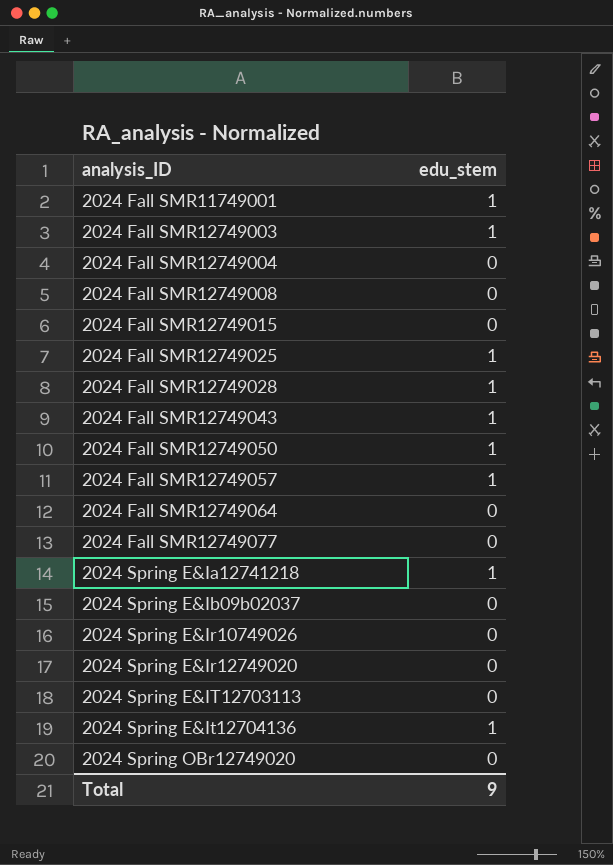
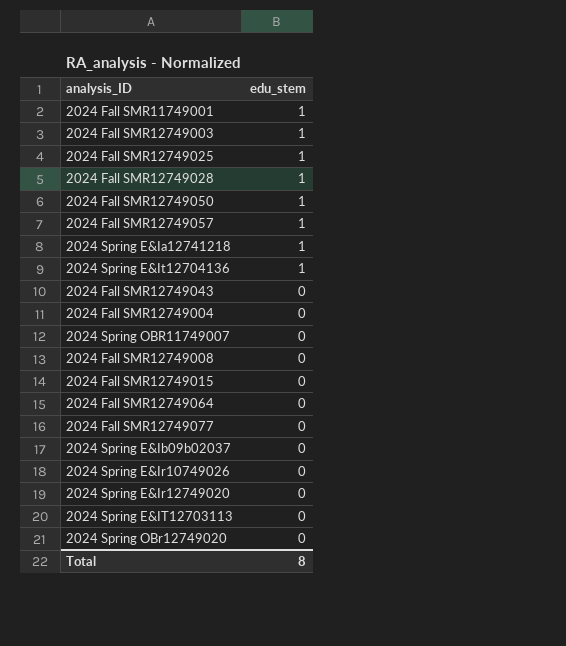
row order: analysis_ID ascending -> edu_stem descending
2024 Fall SMR12749043 | edu_stem: 1 -> 0
row 2024 Spring OBR11749007: none -> 0
Total | edu_stem: 9 -> 8

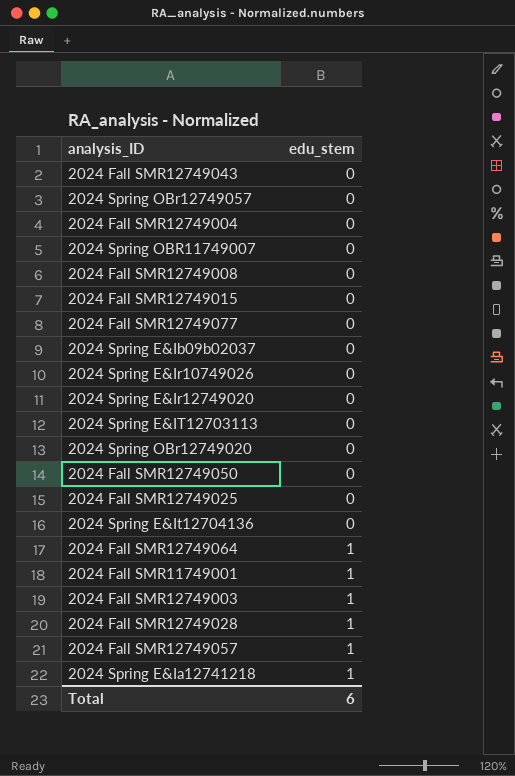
row order: edu_stem descending -> edu_stem ascending
row 2024 Spring OBr12749057: none -> 0
2024 Fall SMR12749050 | edu_stem: 1 -> 0
2024 Fall SMR12749025 | edu_stem: 1 -> 0
2024 Spring E&It12704136 | edu_stem: 1 -> 0
2024 Fall SMR12749064 | edu_stem: 0 -> 1
Total | edu_stem: 8 -> 6

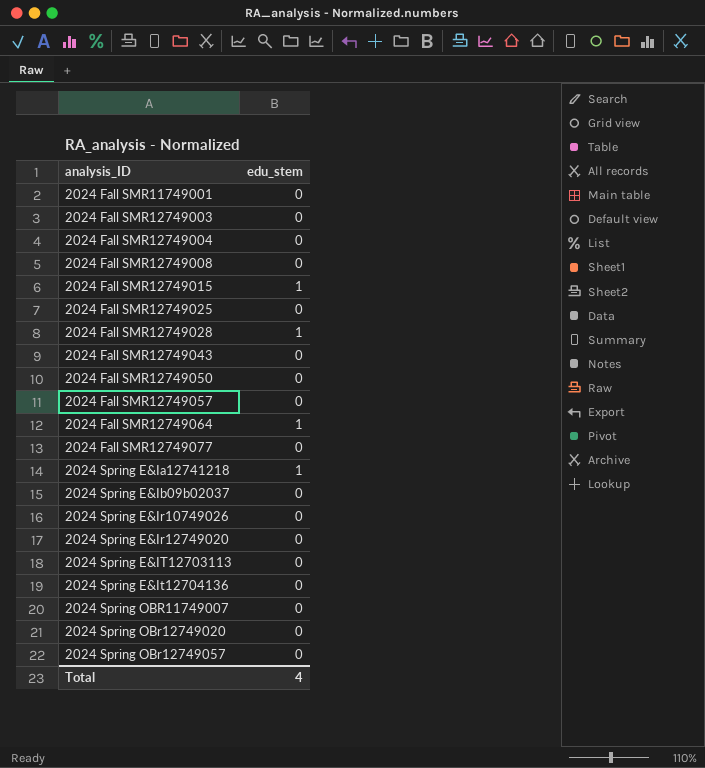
row order: edu_stem ascending -> analysis_ID ascending
2024 Fall SMR11749001 | edu_stem: 1 -> 0
2024 Fall SMR12749003 | edu_stem: 1 -> 0
2024 Fall SMR12749015 | edu_stem: 0 -> 1
2024 Fall SMR12749057 | edu_stem: 1 -> 0
Total | edu_stem: 6 -> 4

